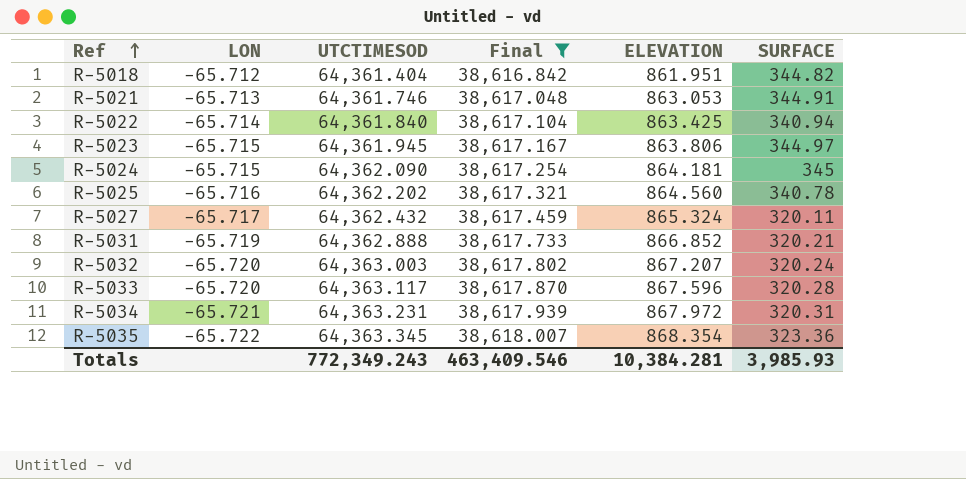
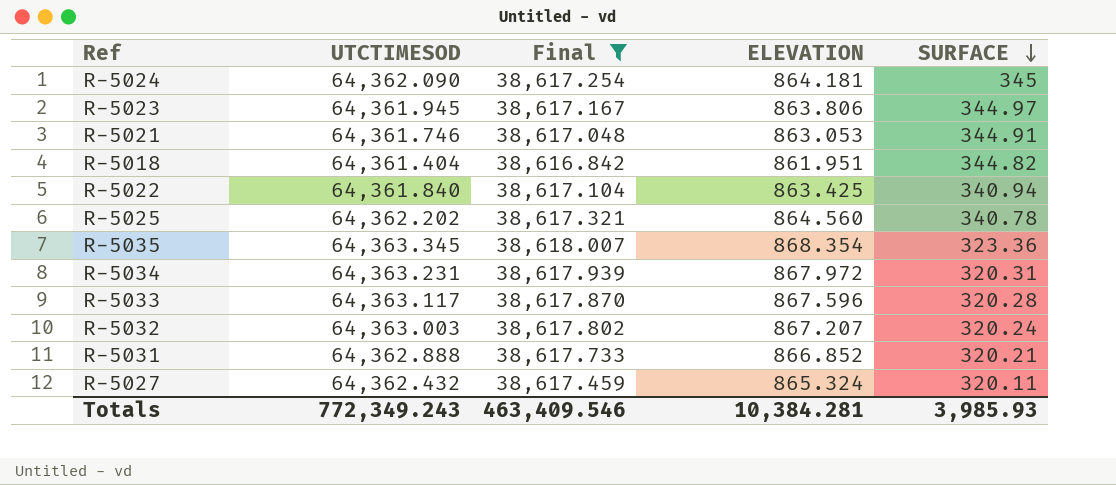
row order: Ref ascending -> SURFACE descending
column LON | position: 2 -> none

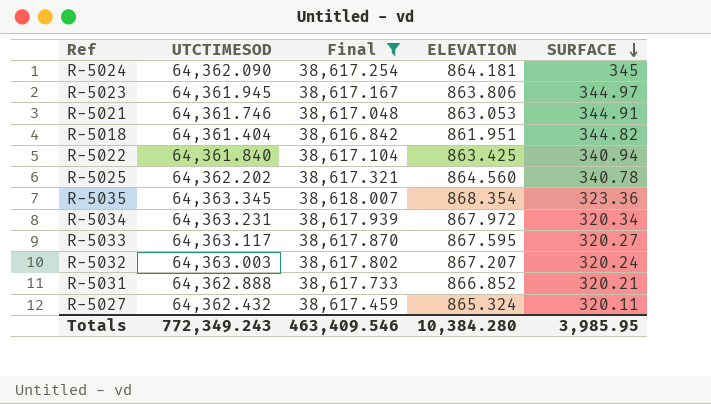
R-5034 | SURFACE: 320.31 -> 320.34
R-5033 | ELEVATION: 867.596 -> 867.595
R-5033 | SURFACE: 320.28 -> 320.27
Totals | ELEVATION: 10,384.281 -> 10,384.280
Totals | SURFACE: 3,985.93 -> 3,985.95

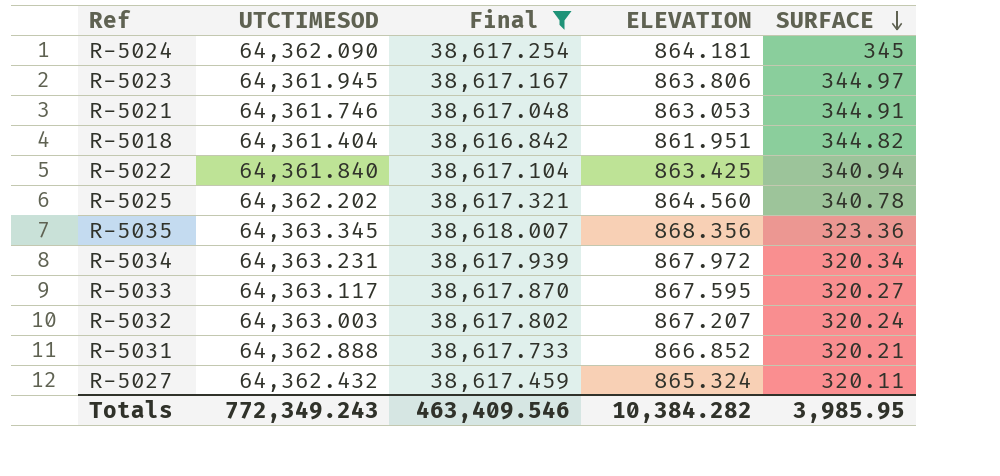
R-5035 | ELEVATION: 868.354 -> 868.356
Totals | ELEVATION: 10,384.280 -> 10,384.282

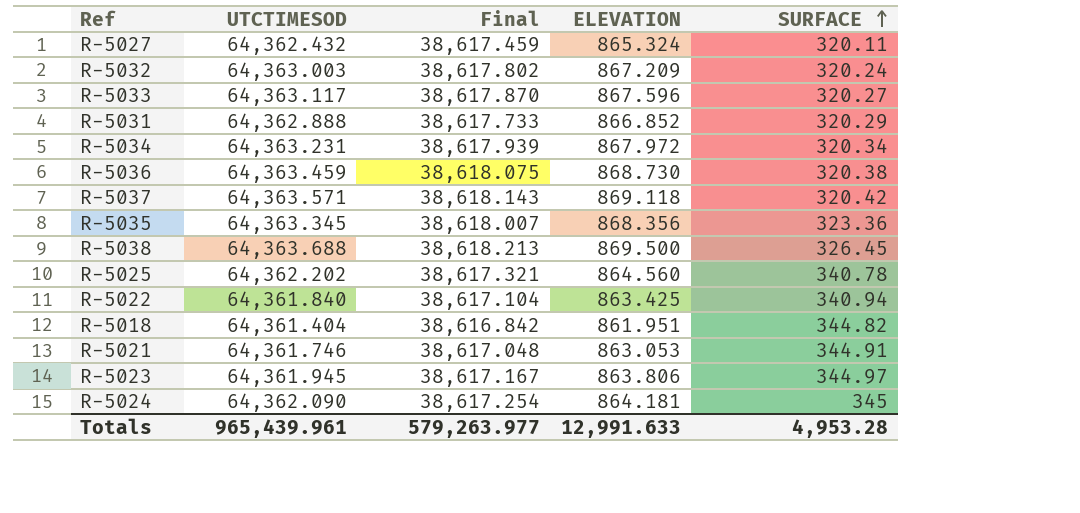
filter: Final <= 38,618.007 -> none
row order: SURFACE descending -> SURFACE ascending
R-5032 | ELEVATION: 867.207 -> 867.209
R-5033 | ELEVATION: 867.595 -> 867.596
R-5031 | SURFACE: 320.21 -> 320.29
Totals | UTCTIMESOD: 772,349.243 -> 965,439.961
Totals | Final: 463,409.546 -> 579,263.977
Totals | ELEVATION: 10,384.282 -> 12,991.633
Totals | SURFACE: 3,985.95 -> 4,953.28

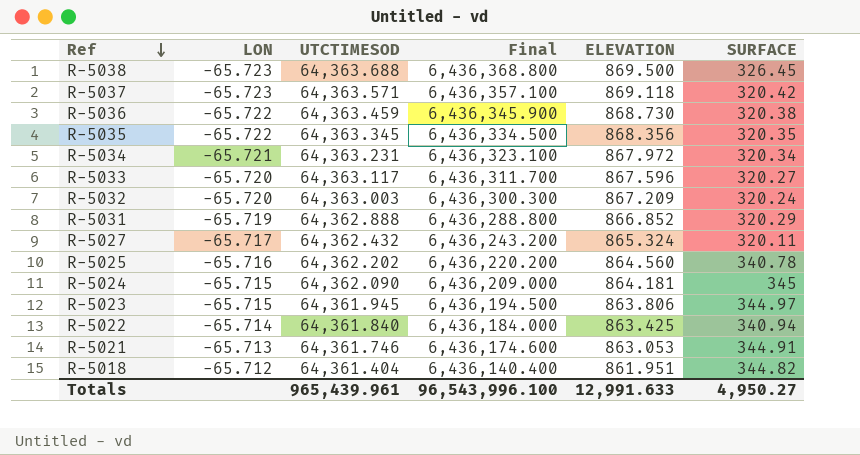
row order: SURFACE ascending -> Ref descending
column LON | position: none -> 2
column Final | formula: [UTCTIMESOD] * 0.6 -> [UTCTIMESOD] * 100
R-5035 | SURFACE: 323.36 -> 320.35
Totals | Final: 579,263.977 -> 96,543,996.100
Totals | SURFACE: 4,953.28 -> 4,950.27

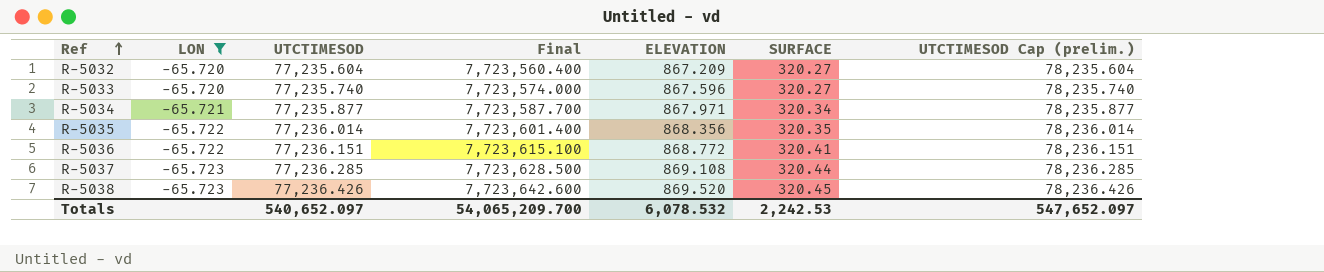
filter: none -> LON <= -65.720
row order: Ref descending -> Ref ascending
column UTCTIMESOD Cap (prelim.) | formula: none -> [UTCTIMESOD] + 1000
R-5032 | UTCTIMESOD: 64,363.003 -> 77,235.604
R-5032 | Final: 6,436,300.300 -> 7,723,560.400
R-5032 | SURFACE: 320.24 -> 320.27
R-5033 | UTCTIMESOD: 64,363.117 -> 77,235.740
R-5033 | Final: 6,436,311.700 -> 7,723,574.000
R-5034 | UTCTIMESOD: 64,363.231 -> 77,235.877
R-5034 | Final: 6,436,323.100 -> 7,723,587.700
R-5034 | ELEVATION: 867.972 -> 867.971
R-5035 | UTCTIMESOD: 64,363.345 -> 77,236.014
R-5035 | Final: 6,436,334.500 -> 7,723,601.400
R-5036 | UTCTIMESOD: 64,363.459 -> 77,236.151
R-5036 | Final: 6,436,345.900 -> 7,723,615.100
R-5036 | ELEVATION: 868.730 -> 868.772
R-5036 | SURFACE: 320.38 -> 320.41
R-5037 | UTCTIMESOD: 64,363.571 -> 77,236.285
R-5037 | Final: 6,436,357.100 -> 7,723,628.500
R-5037 | ELEVATION: 869.118 -> 869.108
R-5037 | SURFACE: 320.42 -> 320.44
R-5038 | UTCTIMESOD: 64,363.688 -> 77,236.426
R-5038 | Final: 6,436,368.800 -> 7,723,642.600
R-5038 | ELEVATION: 869.500 -> 869.520
R-5038 | SURFACE: 326.45 -> 320.45
Totals | UTCTIMESOD: 965,439.961 -> 540,652.097
Totals | Final: 96,543,996.100 -> 54,065,209.700
Totals | ELEVATION: 12,991.633 -> 6,078.532
Totals | SURFACE: 4,950.27 -> 2,242.53

